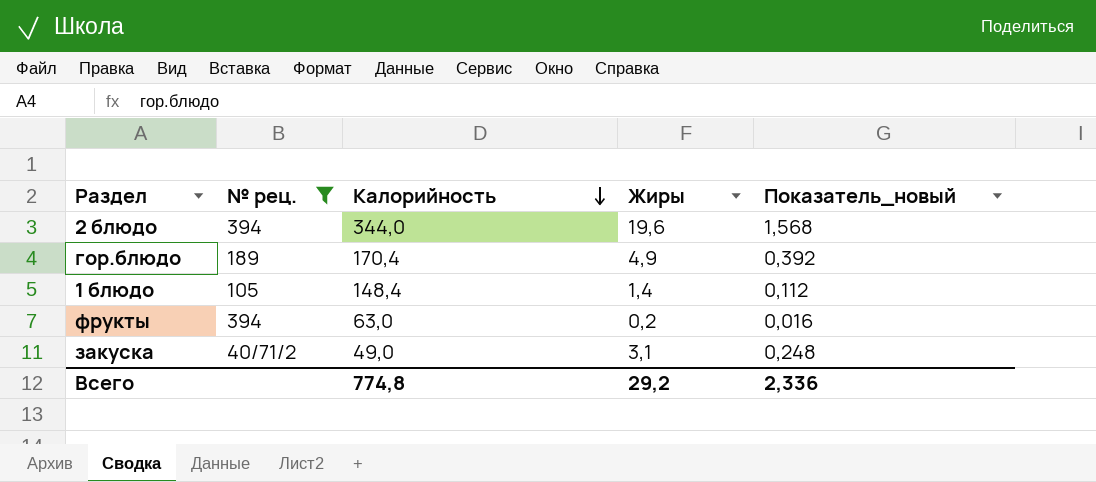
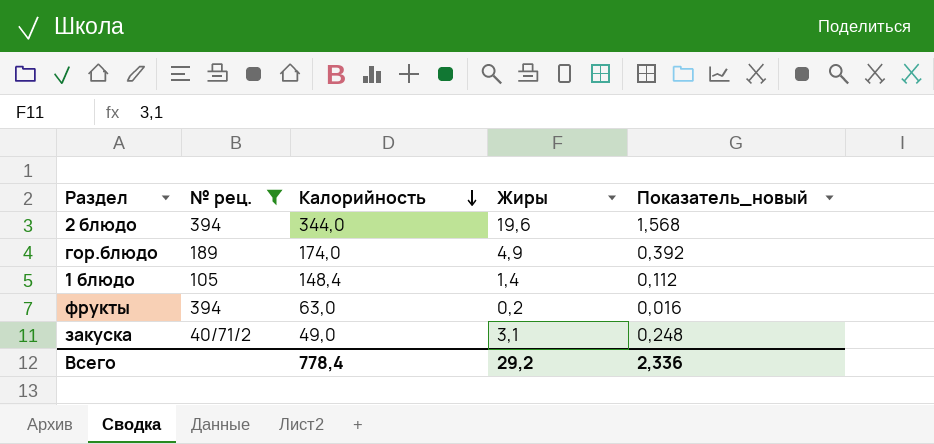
гор.блюдо | Калорийность: 170,4 -> 174,0
Всего | Калорийность: 774,8 -> 778,4

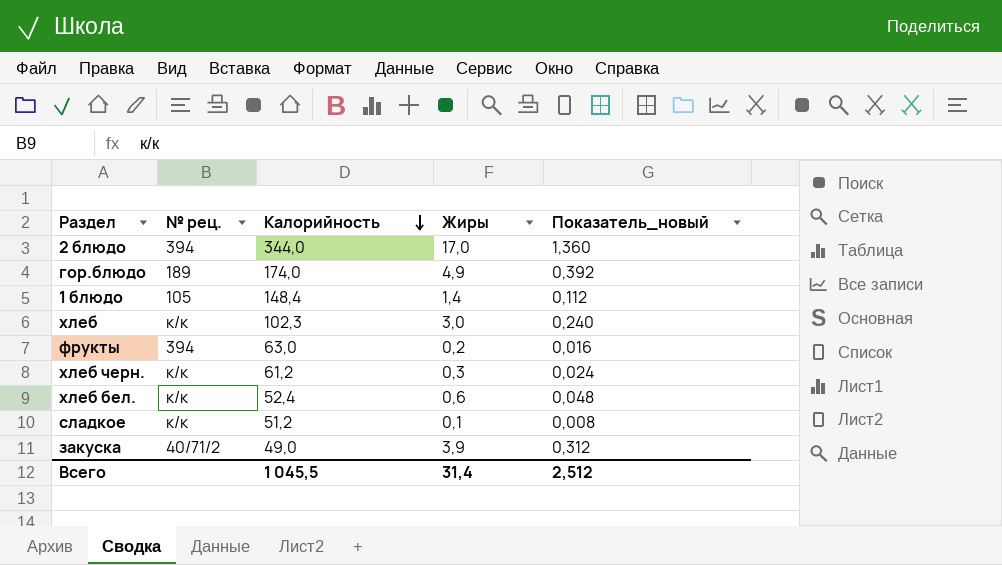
filter: № рец. != к/к -> none
2 блюдо | Жиры: 19,6 -> 17,0
2 блюдо | Показатель_новый: 1,568 -> 1,360
закуска | Жиры: 3,1 -> 3,9
закуска | Показатель_новый: 0,248 -> 0,312
Всего | Калорийность: 778,4 -> 1 045,5
Всего | Жиры: 29,2 -> 31,4
Всего | Показатель_новый: 2,336 -> 2,512

